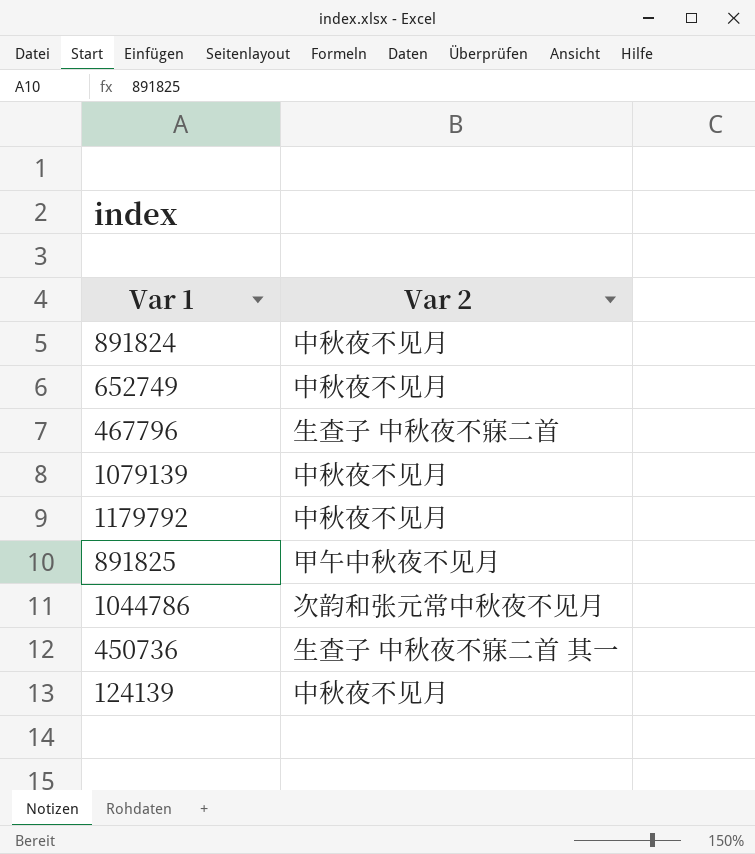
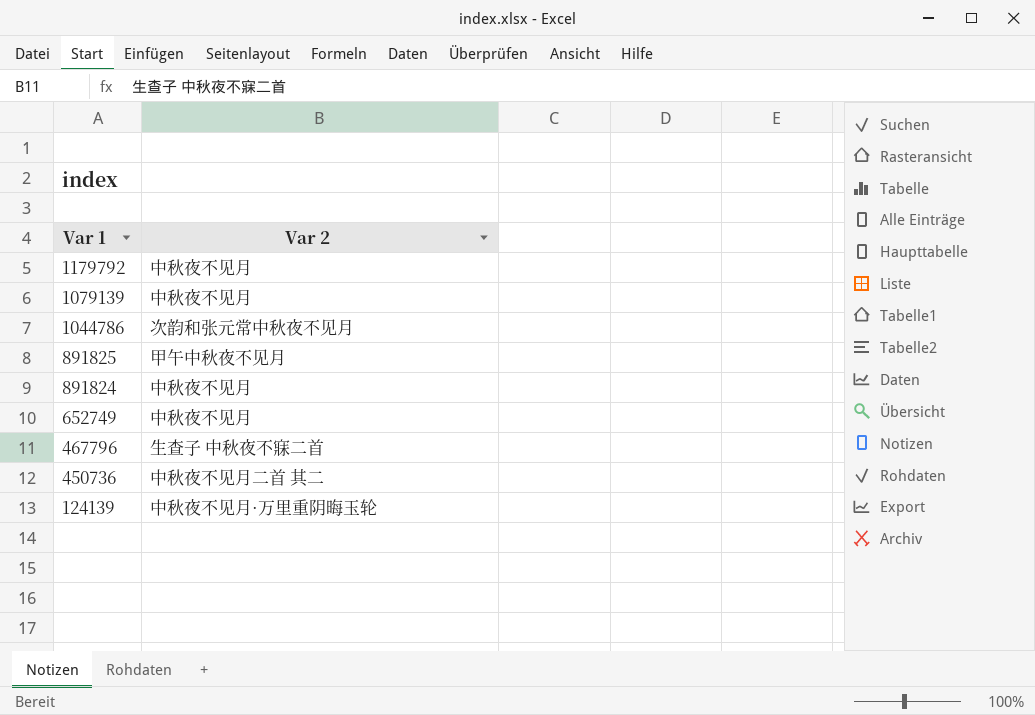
row order: none -> Var 1 descending
450736 | Var 2: 生查子 中秋夜不寐二首 其一 -> 中秋夜不见月二首 其二
124139 | Var 2: 中秋夜不见月 -> 中秋夜不见月·万里重阴晦玉轮

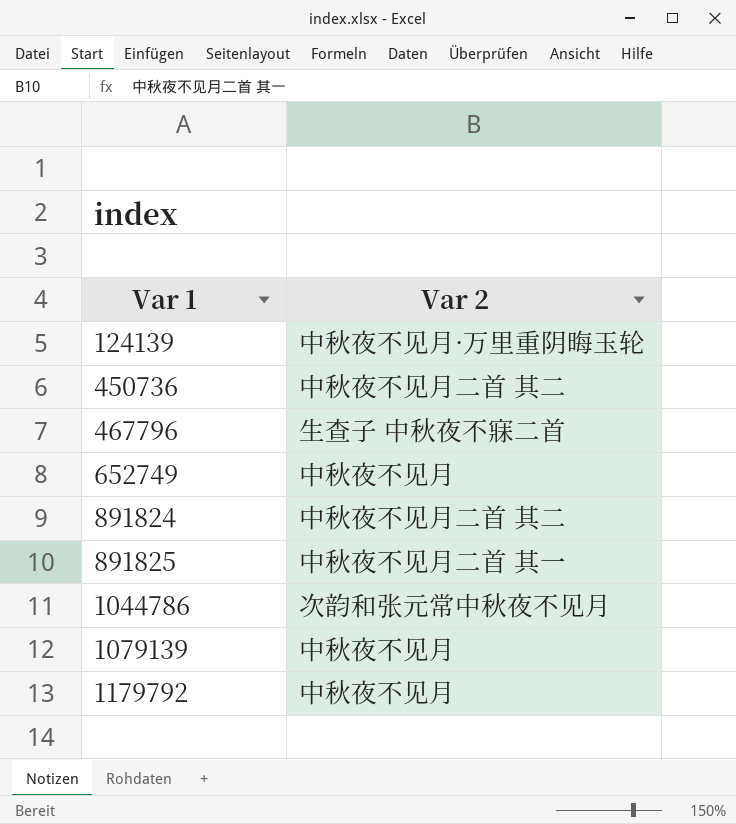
row order: Var 1 descending -> Var 1 ascending
891824 | Var 2: 中秋夜不见月 -> 中秋夜不见月二首 其二
891825 | Var 2: 甲午中秋夜不见月 -> 中秋夜不见月二首 其一

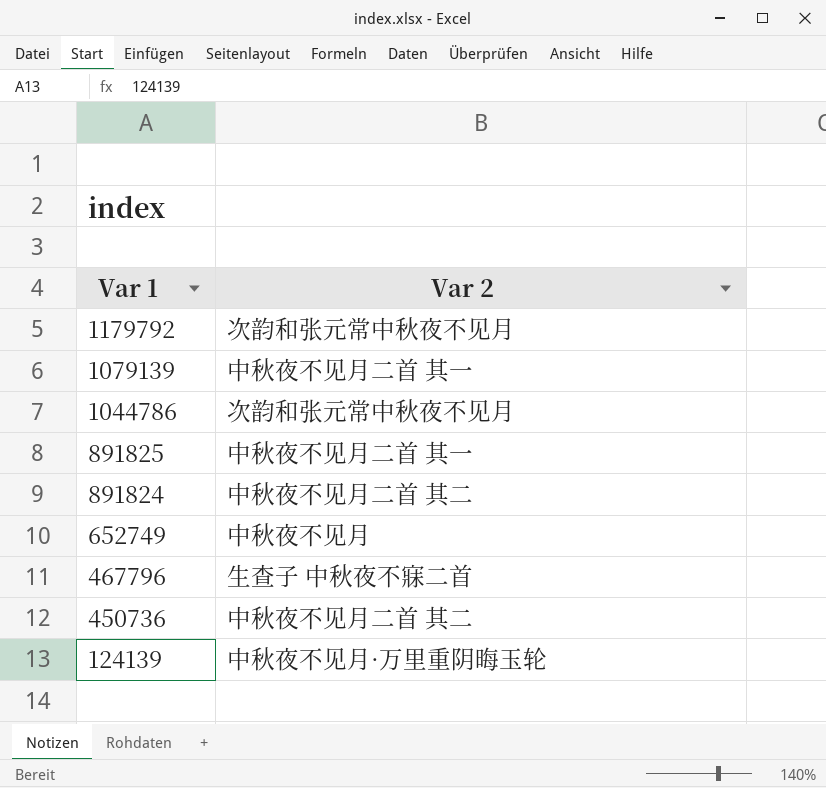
row order: Var 1 ascending -> Var 1 descending
1179792 | Var 2: 中秋夜不见月 -> 次韵和张元常中秋夜不见月
1079139 | Var 2: 中秋夜不见月 -> 中秋夜不见月二首 其一

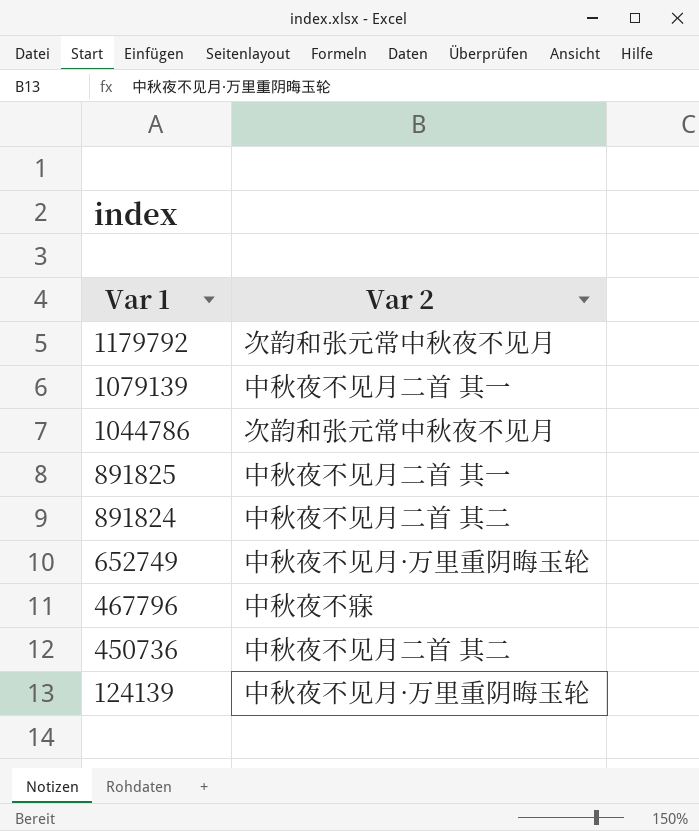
652749 | Var 2: 中秋夜不见月 -> 中秋夜不见月·万里重阴晦玉轮
467796 | Var 2: 生查子 中秋夜不寐二首 -> 中秋夜不寐

